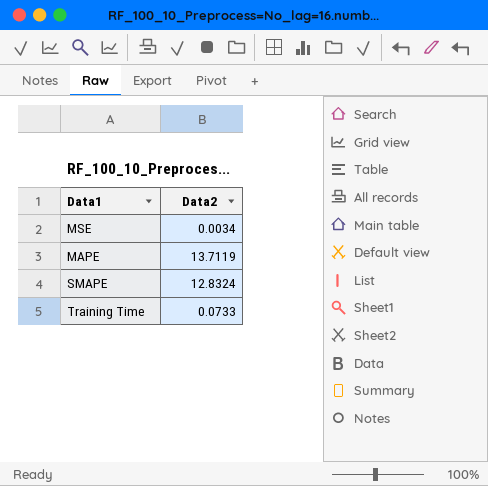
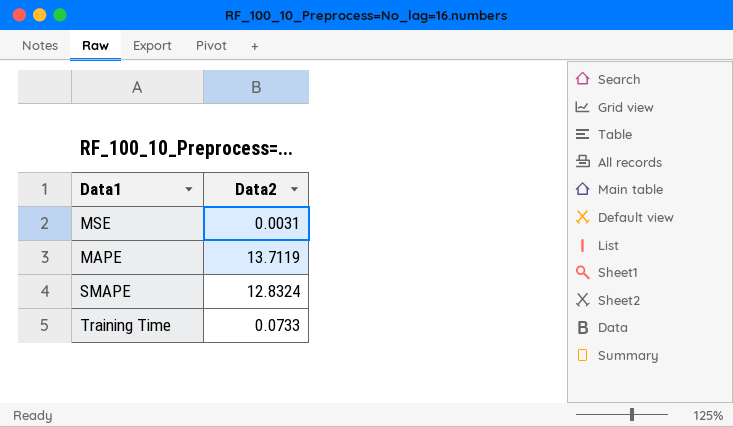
MSE | Data2: 0.0034 -> 0.0031

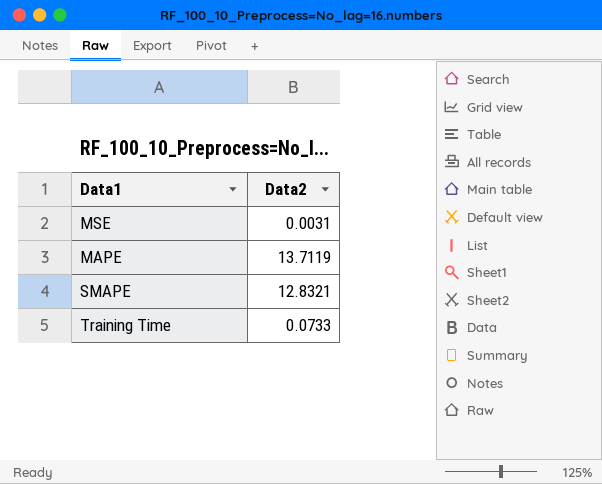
SMAPE | Data2: 12.8324 -> 12.8321

